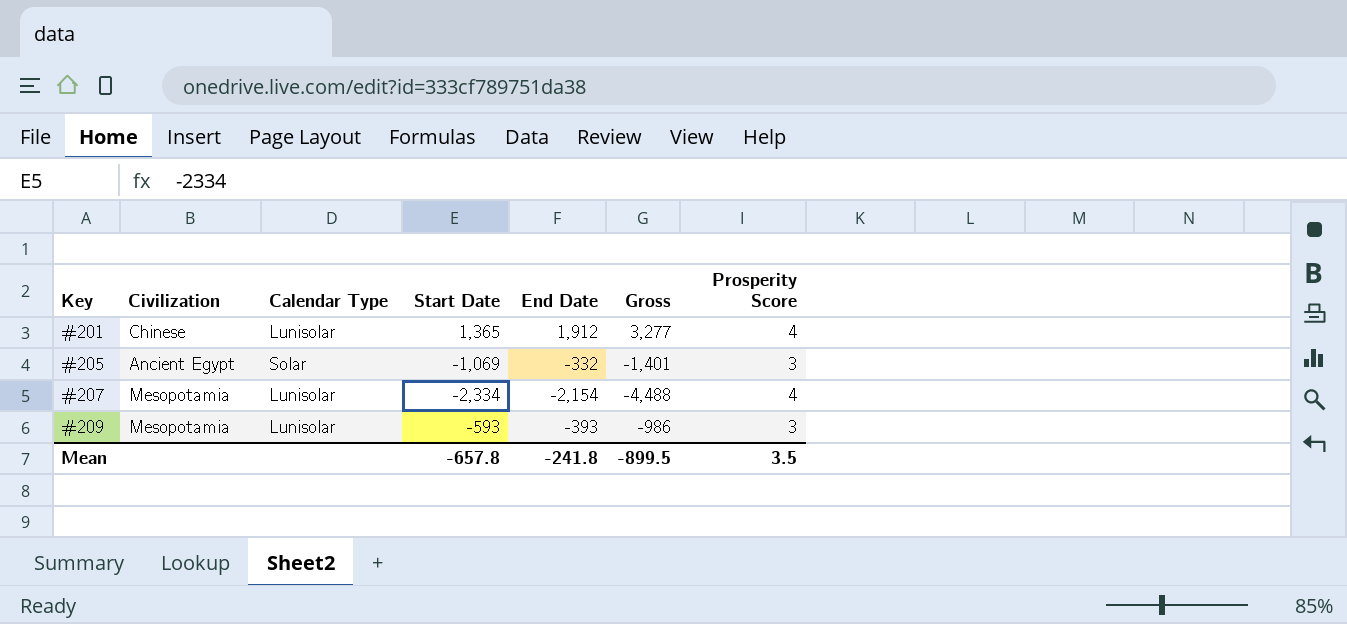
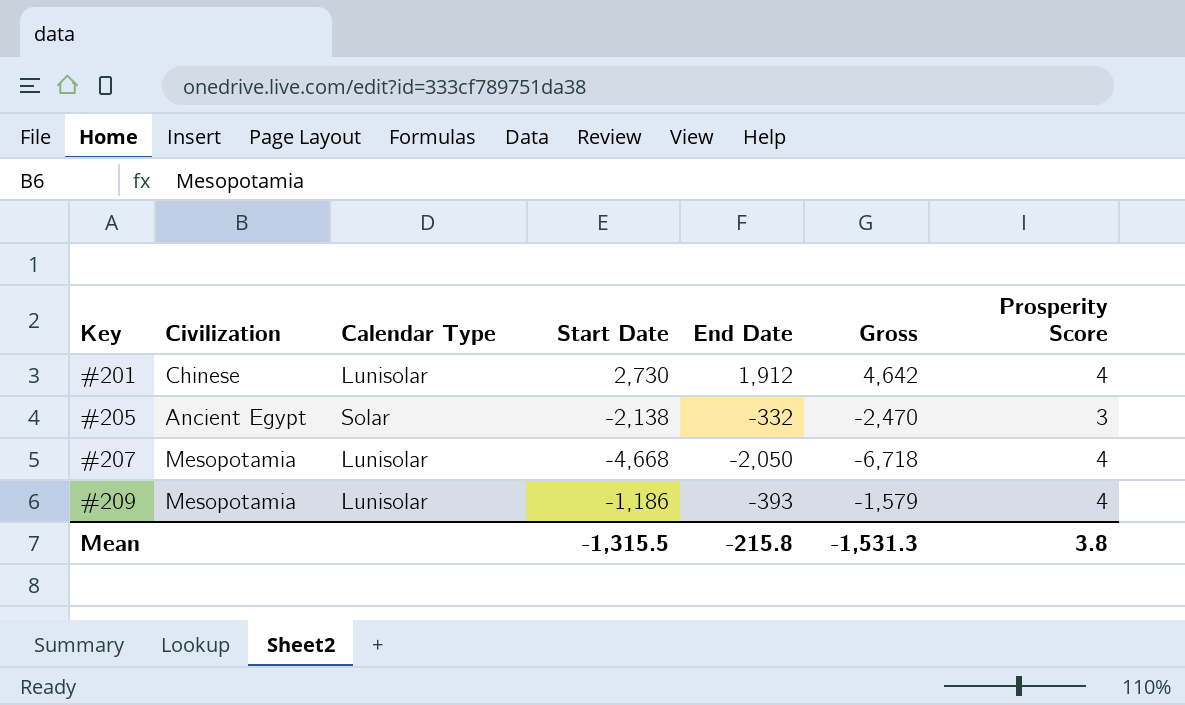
#201 | Start Date: 1,365 -> 2,730
#201 | Gross: 3,277 -> 4,642
#205 | Start Date: -1,069 -> -2,138
#205 | Gross: -1,401 -> -2,470
#207 | Start Date: -2,334 -> -4,668
#207 | End Date: -2,154 -> -2,050
#207 | Gross: -4,488 -> -6,718
#209 | Start Date: -593 -> -1,186
#209 | Gross: -986 -> -1,579
#209 | Prosperity Score: 3 -> 4
Mean | Start Date: -657.8 -> -1,315.5
Mean | End Date: -241.8 -> -215.8
Mean | Gross: -899.5 -> -1,531.3
Mean | Prosperity Score: 3.5 -> 3.8

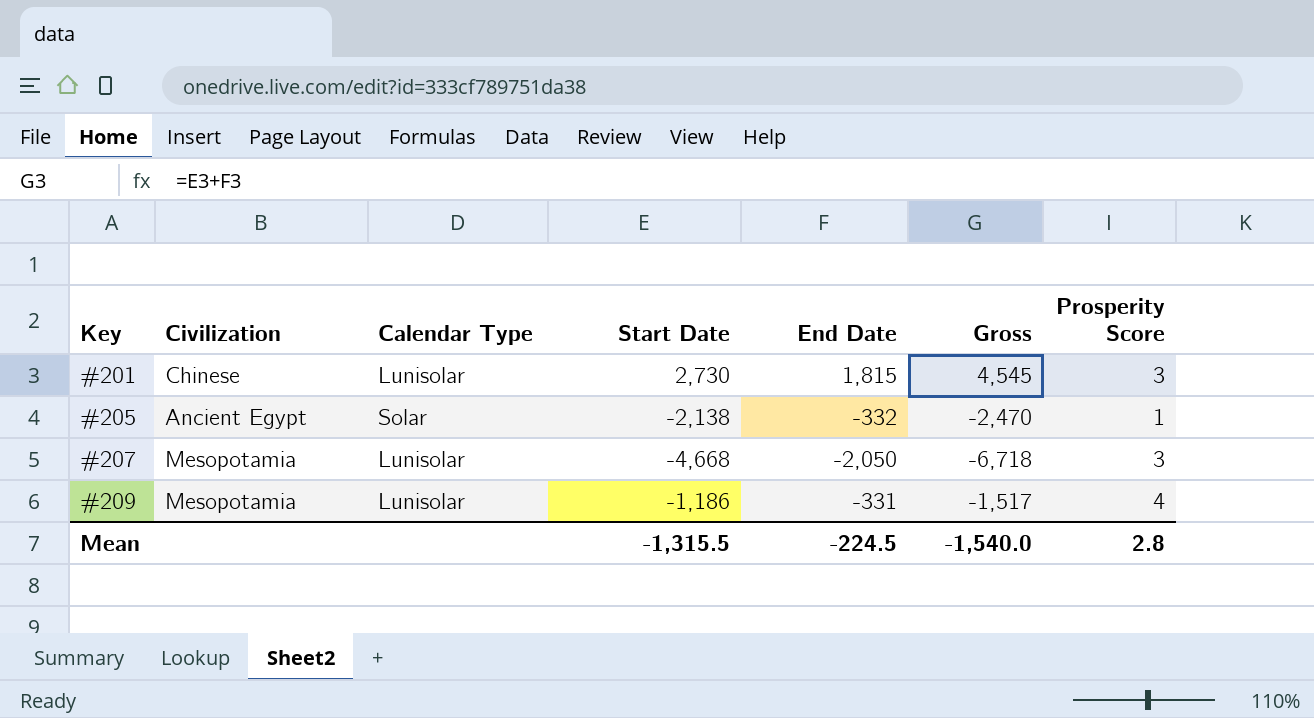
#201 | End Date: 1,912 -> 1,815
#201 | Gross: 4,642 -> 4,545
#201 | Prosperity Score: 4 -> 3
#205 | Prosperity Score: 3 -> 1
#207 | Prosperity Score: 4 -> 3
#209 | End Date: -393 -> -331
#209 | Gross: -1,579 -> -1,517
Mean | End Date: -215.8 -> -224.5
Mean | Gross: -1,531.3 -> -1,540.0
Mean | Prosperity Score: 3.8 -> 2.8

